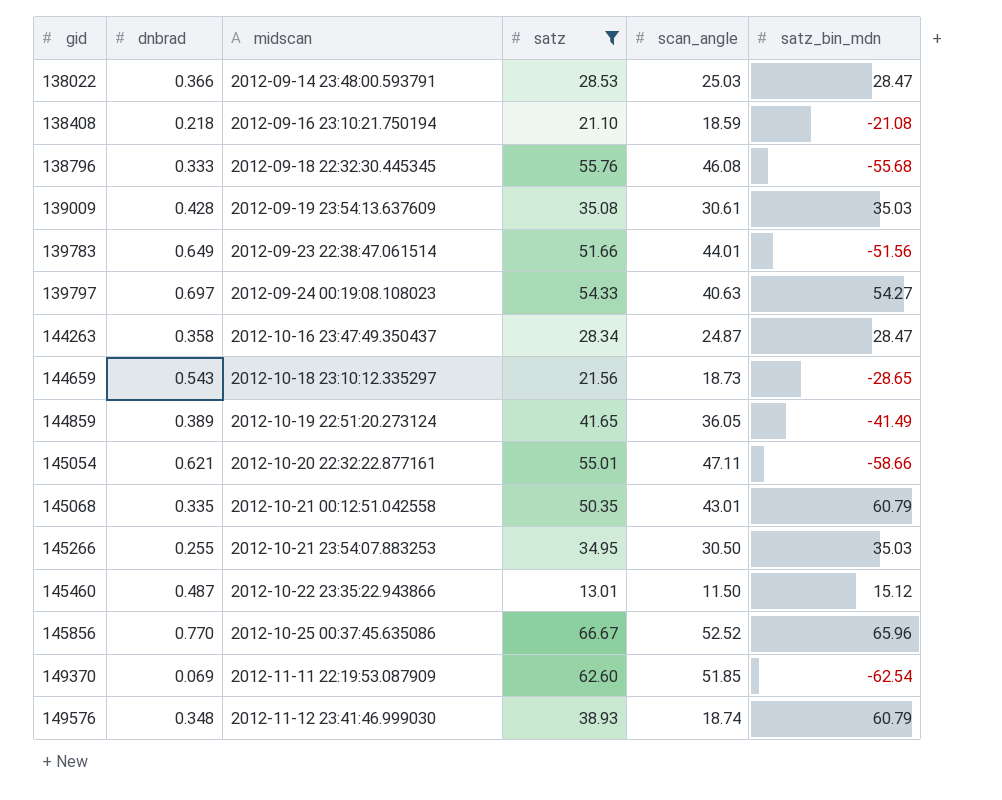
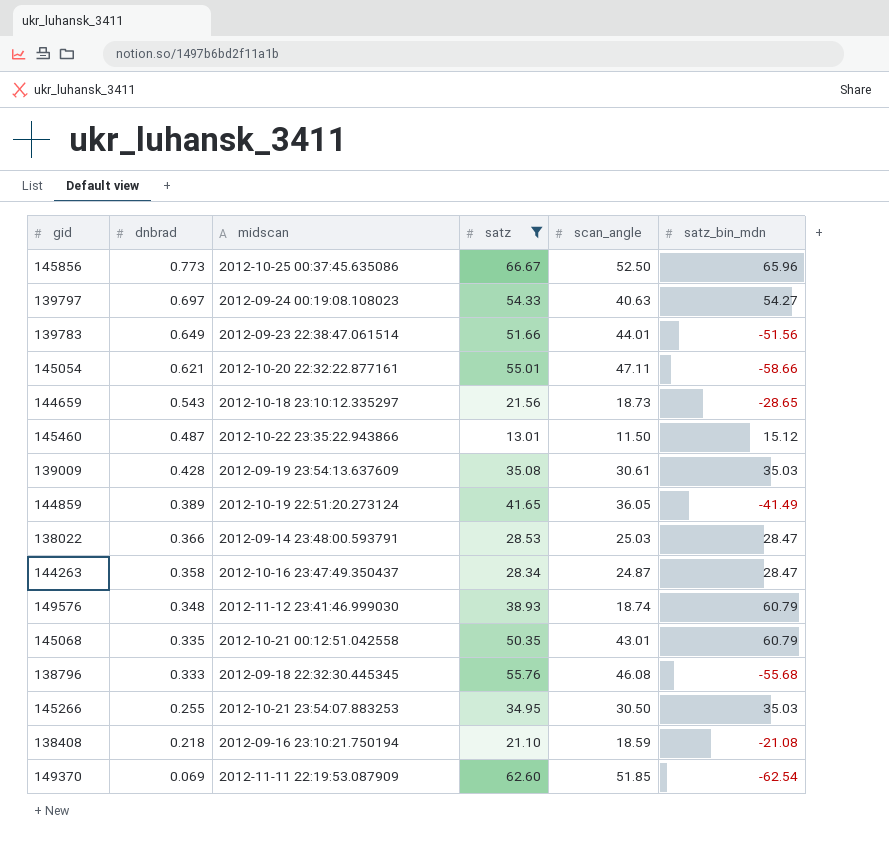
row order: gid ascending -> dnbrad descending
145856 | dnbrad: 0.770 -> 0.773
145856 | scan_angle: 52.52 -> 52.50

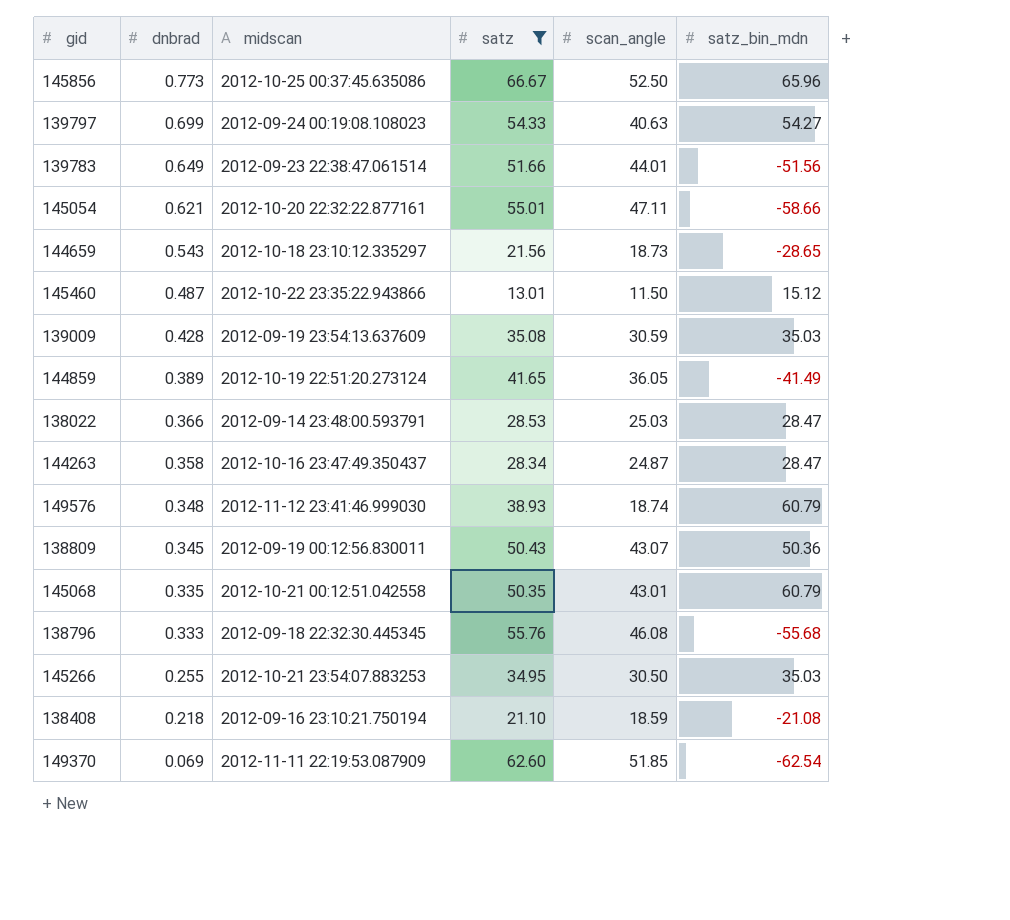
139797 | dnbrad: 0.697 -> 0.699
139009 | scan_angle: 30.61 -> 30.59
row 138809: none -> 0.345 | 2012-09-19 00:12:56.830011 | 50.43 | 43.07 | 50.36

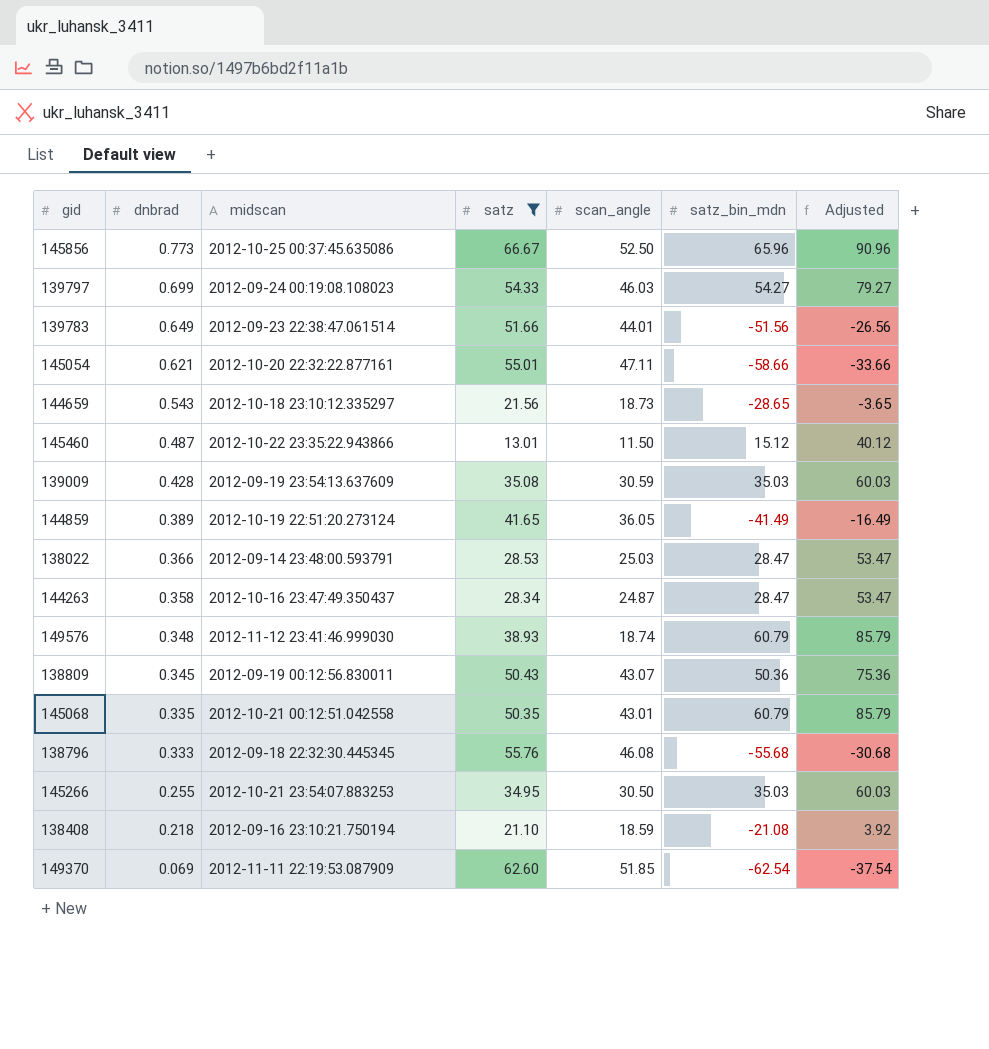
column Adjusted | formula: none -> [satz_bin_mdn] + 25
139797 | scan_angle: 40.63 -> 46.03

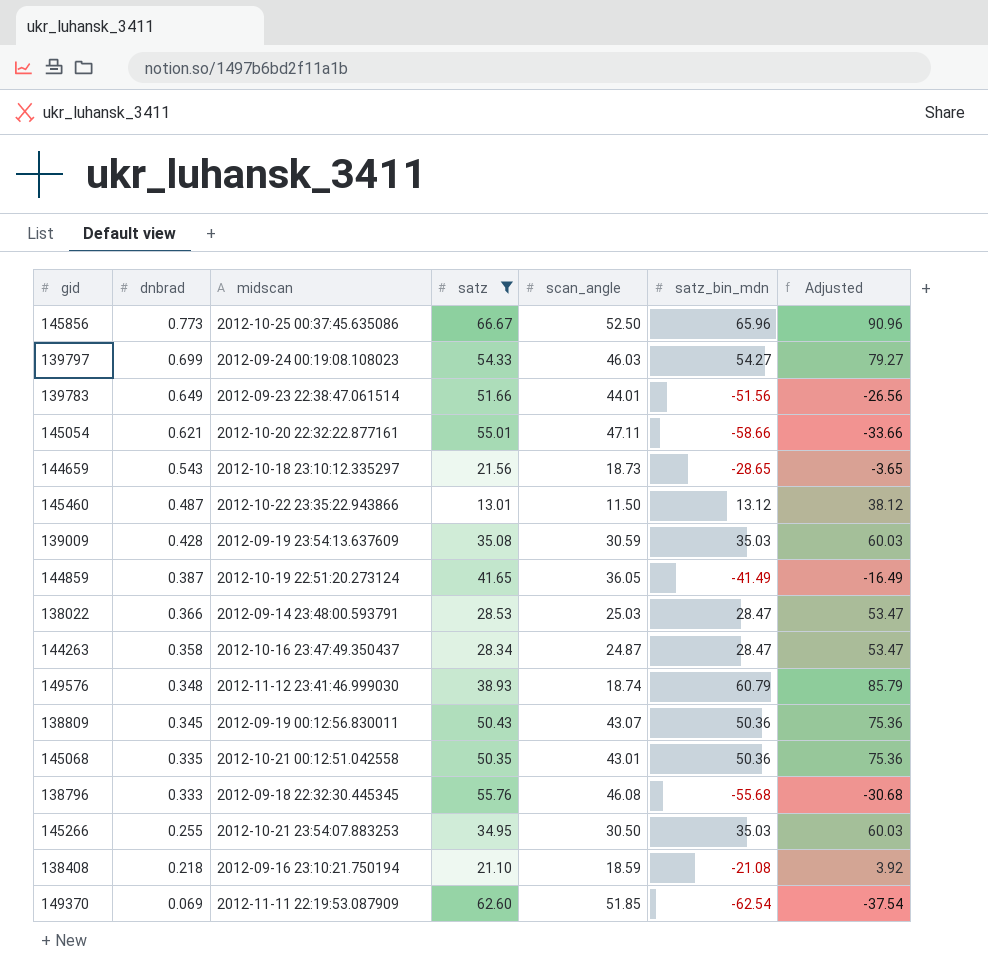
145460 | satz_bin_mdn: 15.12 -> 13.12
145460 | Adjusted: 40.12 -> 38.12
144859 | dnbrad: 0.389 -> 0.387
145068 | satz_bin_mdn: 60.79 -> 50.36
145068 | Adjusted: 85.79 -> 75.36

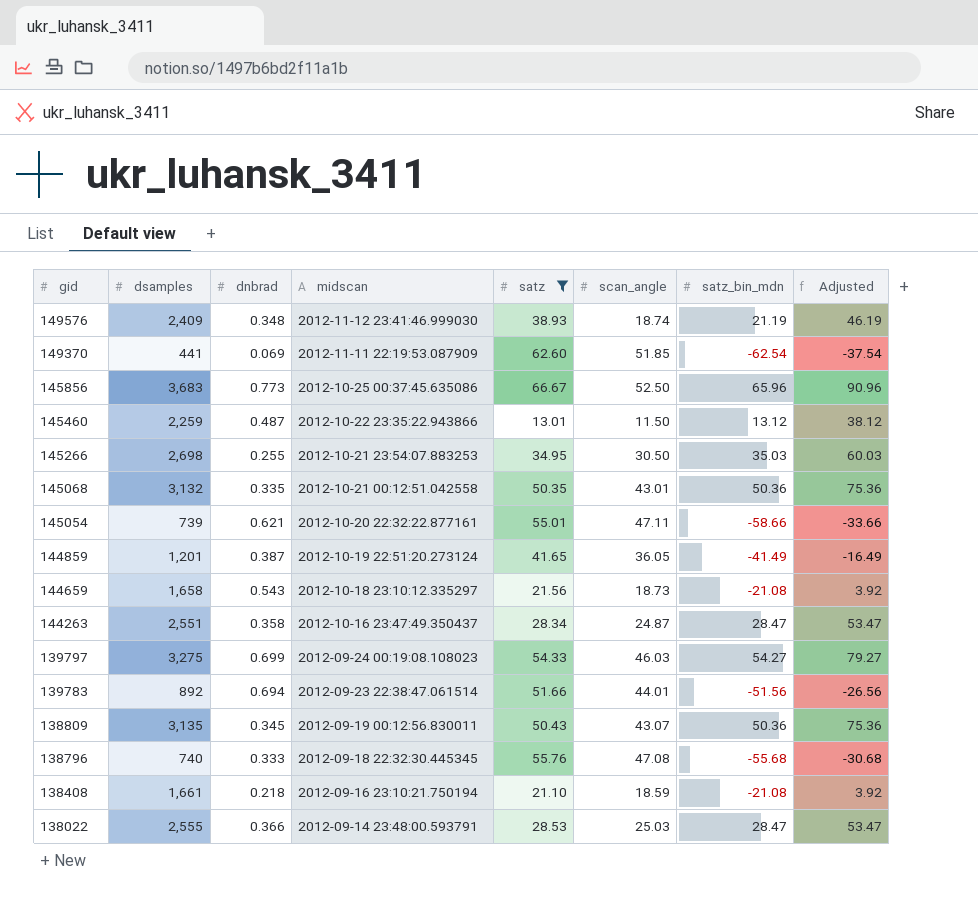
row order: dnbrad descending -> gid descending
column dsamples | position: none -> 2
row 139009: 0.428 | 2012-09-19 23:54:13.637609 | 35.08 | 30.59 | 35.03 | 60.03 -> none
149576 | satz_bin_mdn: 60.79 -> 21.19
149576 | Adjusted: 85.79 -> 46.19
144659 | satz_bin_mdn: -28.65 -> -21.08
144659 | Adjusted: -3.65 -> 3.92
139783 | dnbrad: 0.649 -> 0.694
138796 | scan_angle: 46.08 -> 47.08

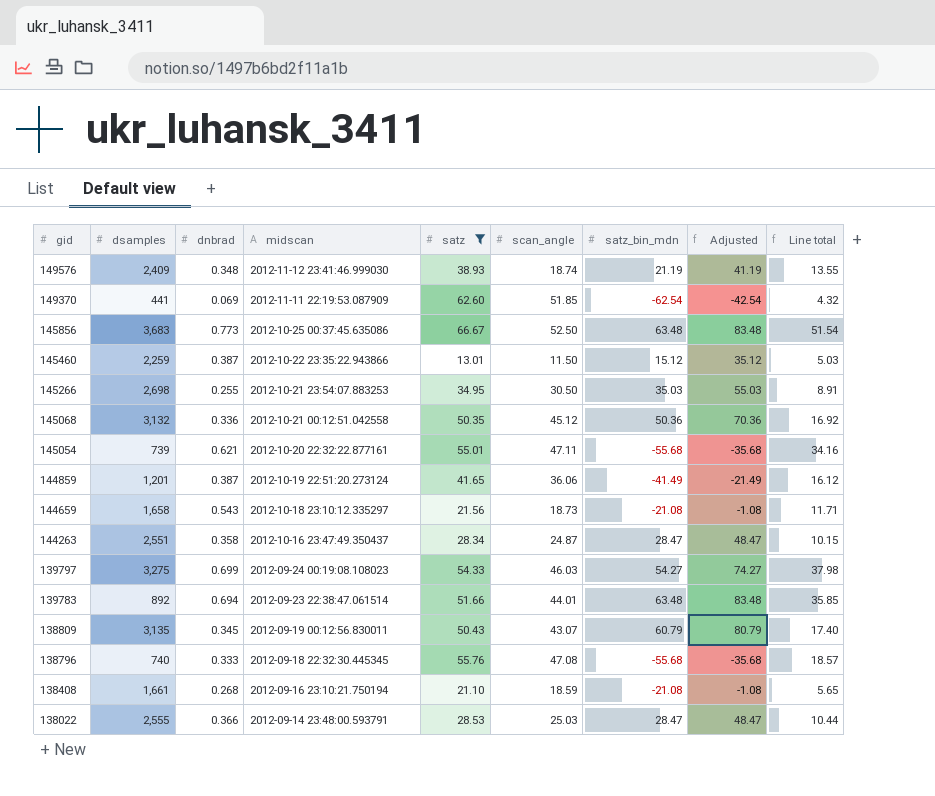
column Adjusted | formula: [satz_bin_mdn] + 25 -> [satz_bin_mdn] + 20
column Line total | formula: none -> [dnbrad] * [satz]
145856 | satz_bin_mdn: 65.96 -> 63.48
145460 | dnbrad: 0.487 -> 0.387
145460 | satz_bin_mdn: 13.12 -> 15.12
145068 | dnbrad: 0.335 -> 0.336
145068 | scan_angle: 43.01 -> 45.12
145054 | satz_bin_mdn: -58.66 -> -55.68
144859 | scan_angle: 36.05 -> 36.06
139783 | satz_bin_mdn: -51.56 -> 63.48
138809 | satz_bin_mdn: 50.36 -> 60.79
138408 | dnbrad: 0.218 -> 0.268

